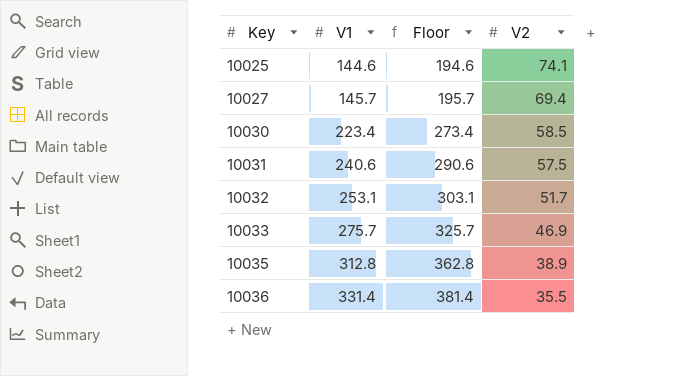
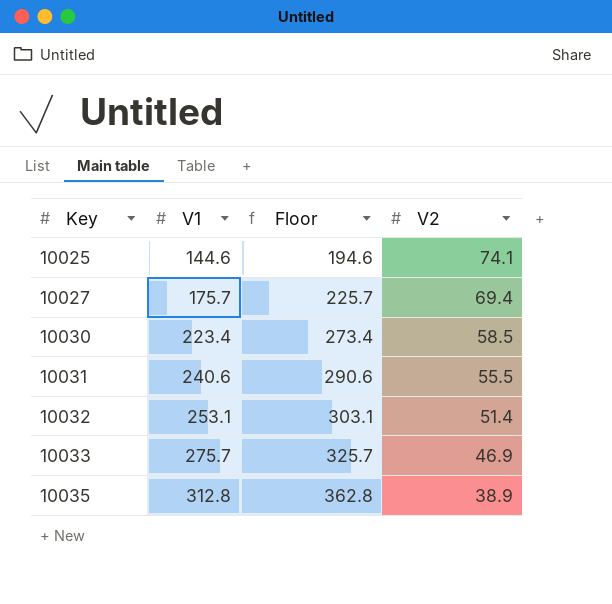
row 10036: 331.4 | 381.4 | 35.5 -> none
10027 | V1: 145.7 -> 175.7
10027 | Floor: 195.7 -> 225.7
10031 | V2: 57.5 -> 55.5
10032 | V2: 51.7 -> 51.4

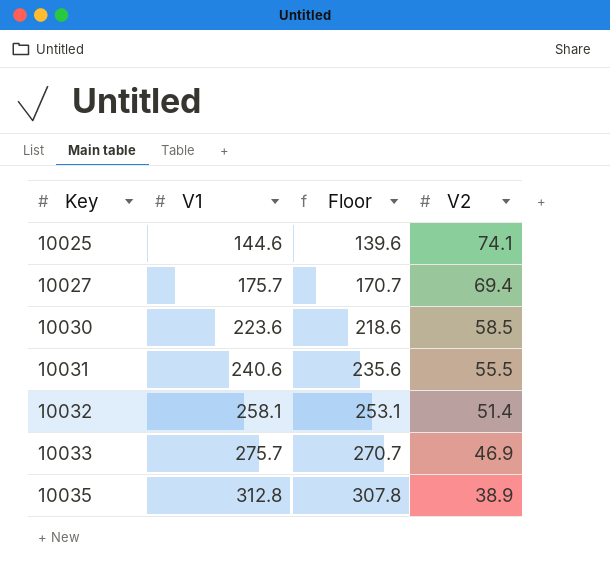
column Floor | formula: [V1] + 50 -> [V1] - 5
10030 | V1: 223.4 -> 223.6
10032 | V1: 253.1 -> 258.1

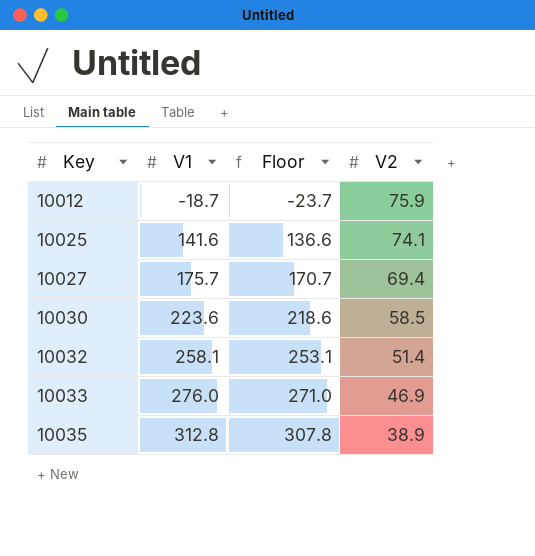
row 10031: 240.6 | 235.6 | 55.5 -> none
row 10012: none -> -18.7 | -23.7 | 75.9
10025 | V1: 144.6 -> 141.6
10025 | Floor: 139.6 -> 136.6
10033 | V1: 275.7 -> 276.0
10033 | Floor: 270.7 -> 271.0

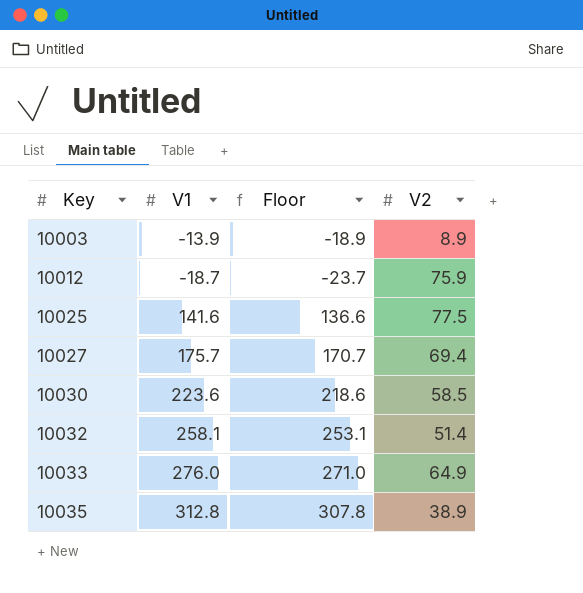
row 10003: none -> -13.9 | -18.9 | 8.9
10025 | V2: 74.1 -> 77.5
10033 | V2: 46.9 -> 64.9

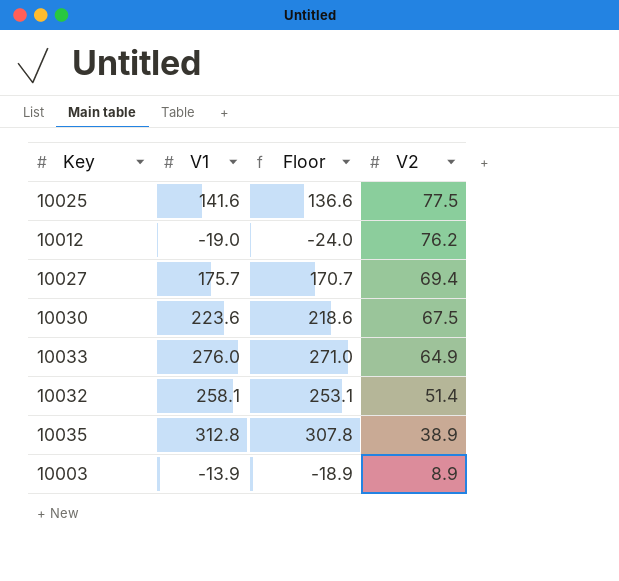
row order: Key ascending -> V2 descending
10012 | V1: -18.7 -> -19.0
10012 | Floor: -23.7 -> -24.0
10012 | V2: 75.9 -> 76.2
10030 | V2: 58.5 -> 67.5

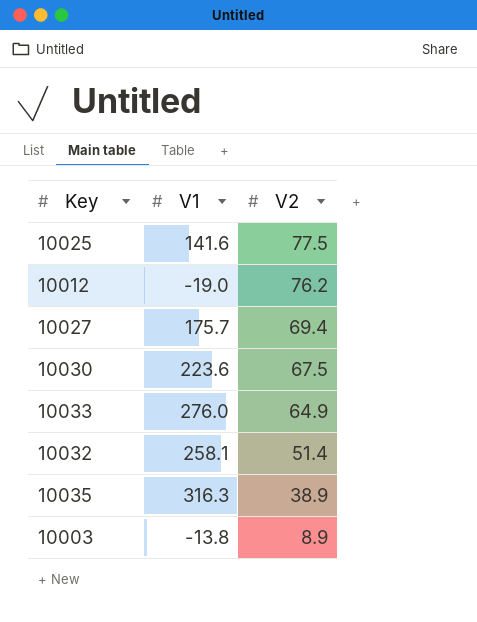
column Floor | formula: [V1] - 5 -> none
10035 | V1: 312.8 -> 316.3
10003 | V1: -13.9 -> -13.8

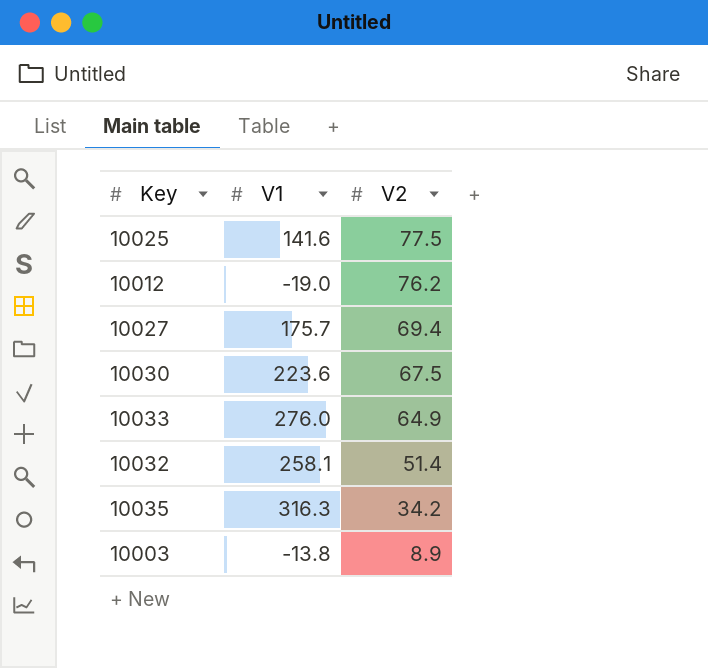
10035 | V2: 38.9 -> 34.2

